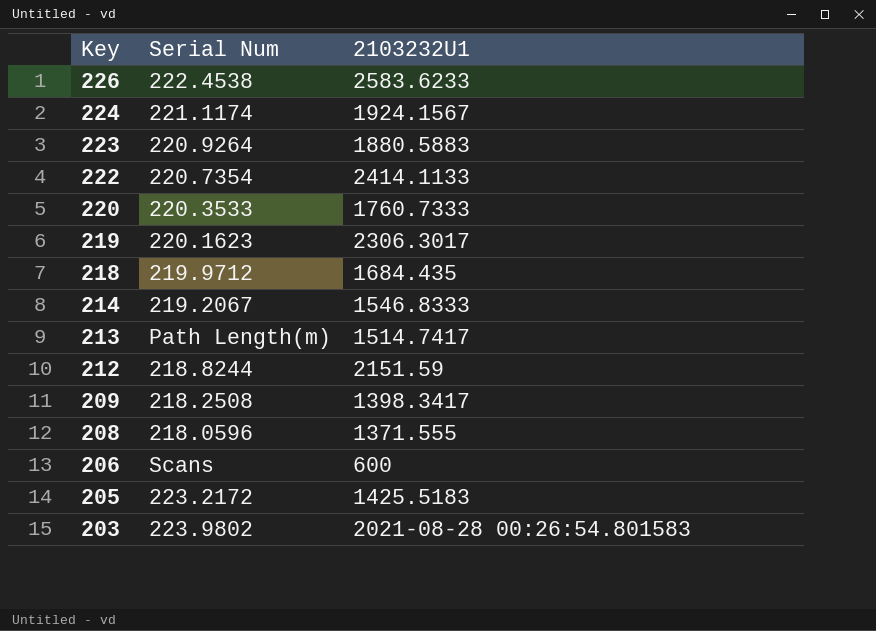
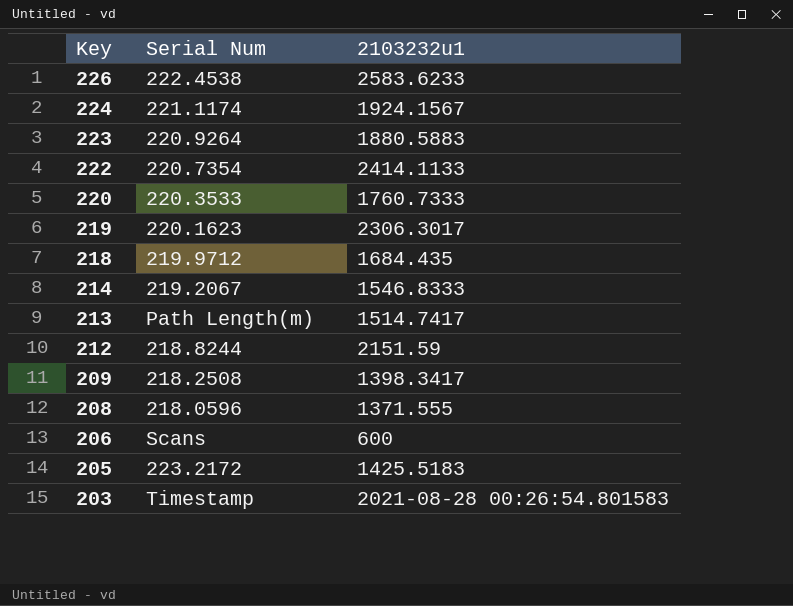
column name: 2103232U1 -> 2103232u1
203 | Serial Num: 223.9802 -> Timestamp

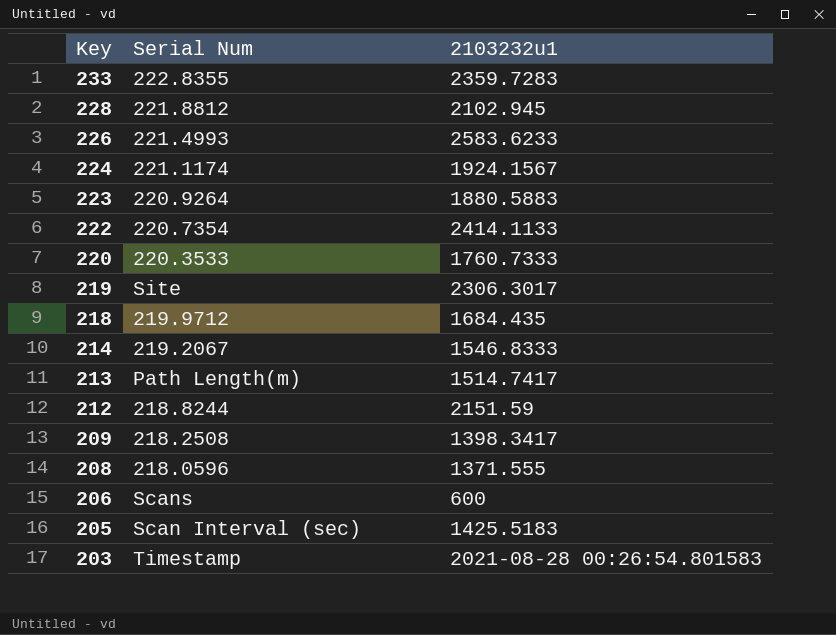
row 233: none -> 222.8355 | 2359.7283
row 228: none -> 221.8812 | 2102.945
226 | Serial Num: 222.4538 -> 221.4993
219 | Serial Num: 220.1623 -> Site
205 | Serial Num: 223.2172 -> Scan Interval (sec)

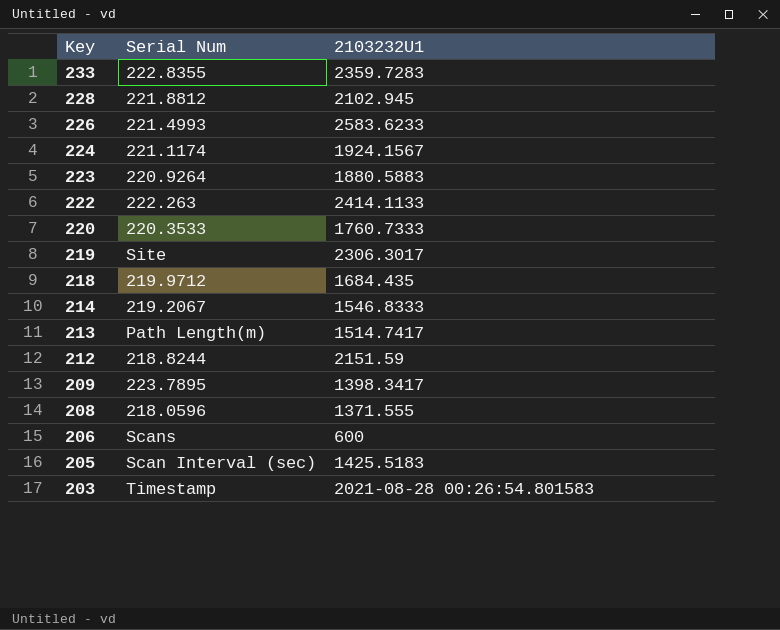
column name: 2103232u1 -> 2103232U1
222 | Serial Num: 220.7354 -> 222.263
209 | Serial Num: 218.2508 -> 223.7895

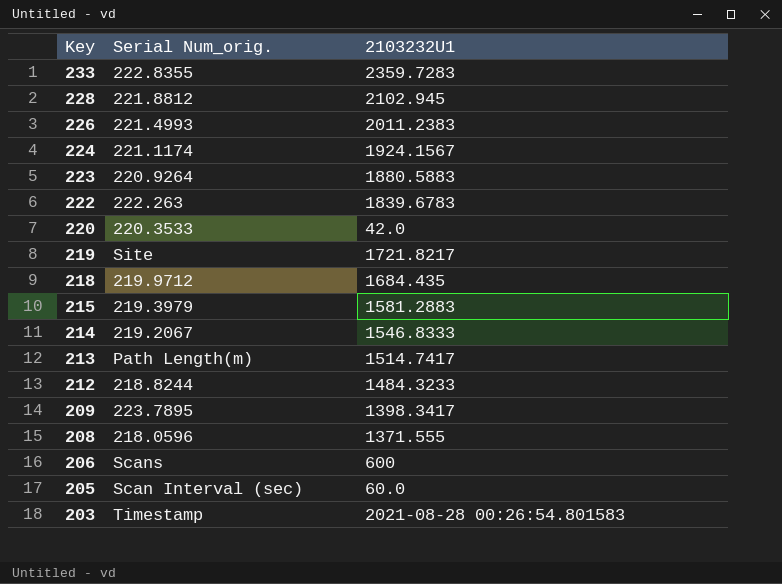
column name: Serial Num -> Serial Num_orig.
226 | 2103232U1: 2583.6233 -> 2011.2383
222 | 2103232U1: 2414.1133 -> 1839.6783
220 | 2103232U1: 1760.7333 -> 42.0
219 | 2103232U1: 2306.3017 -> 1721.8217
row 215: none -> 219.3979 | 1581.2883
212 | 2103232U1: 2151.59 -> 1484.3233
205 | 2103232U1: 1425.5183 -> 60.0

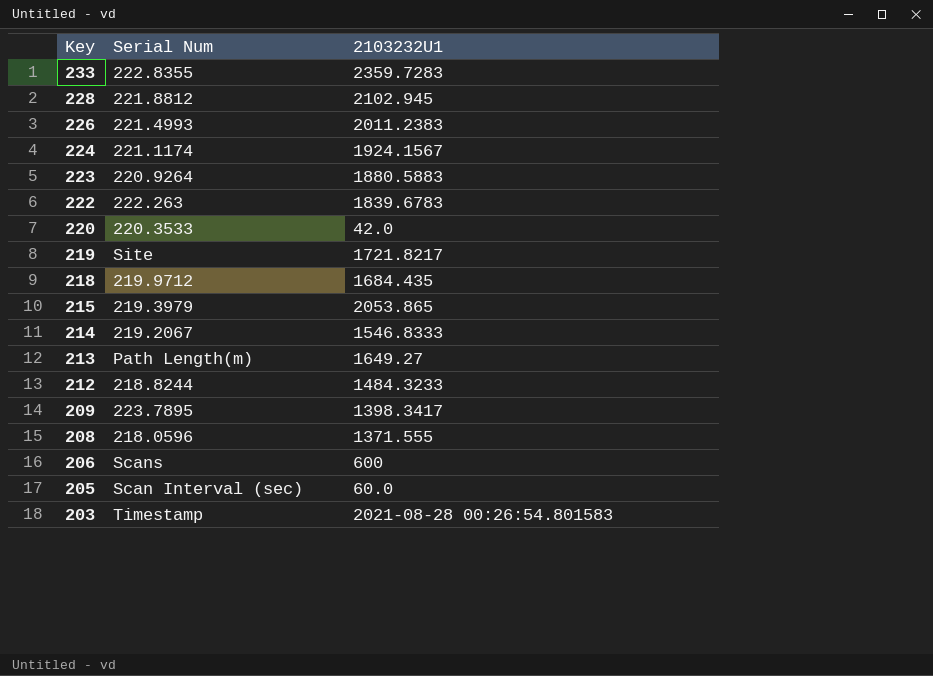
column name: Serial Num_orig. -> Serial Num
215 | 2103232U1: 1581.2883 -> 2053.865
213 | 2103232U1: 1514.7417 -> 1649.27

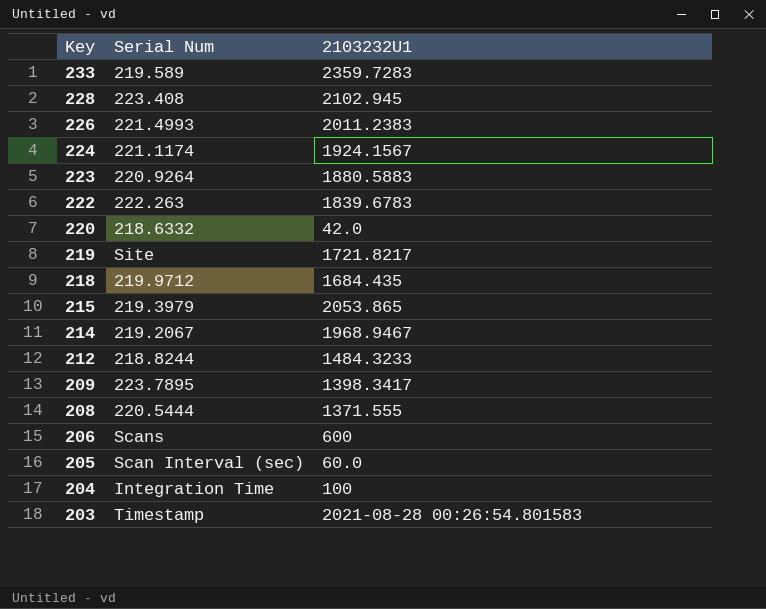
row 213: Path Length(m) | 1649.27 -> none
233 | Serial Num: 222.8355 -> 219.589
228 | Serial Num: 221.8812 -> 223.408
220 | Serial Num: 220.3533 -> 218.6332
214 | 2103232U1: 1546.8333 -> 1968.9467
208 | Serial Num: 218.0596 -> 220.5444
row 204: none -> Integration Time | 100

